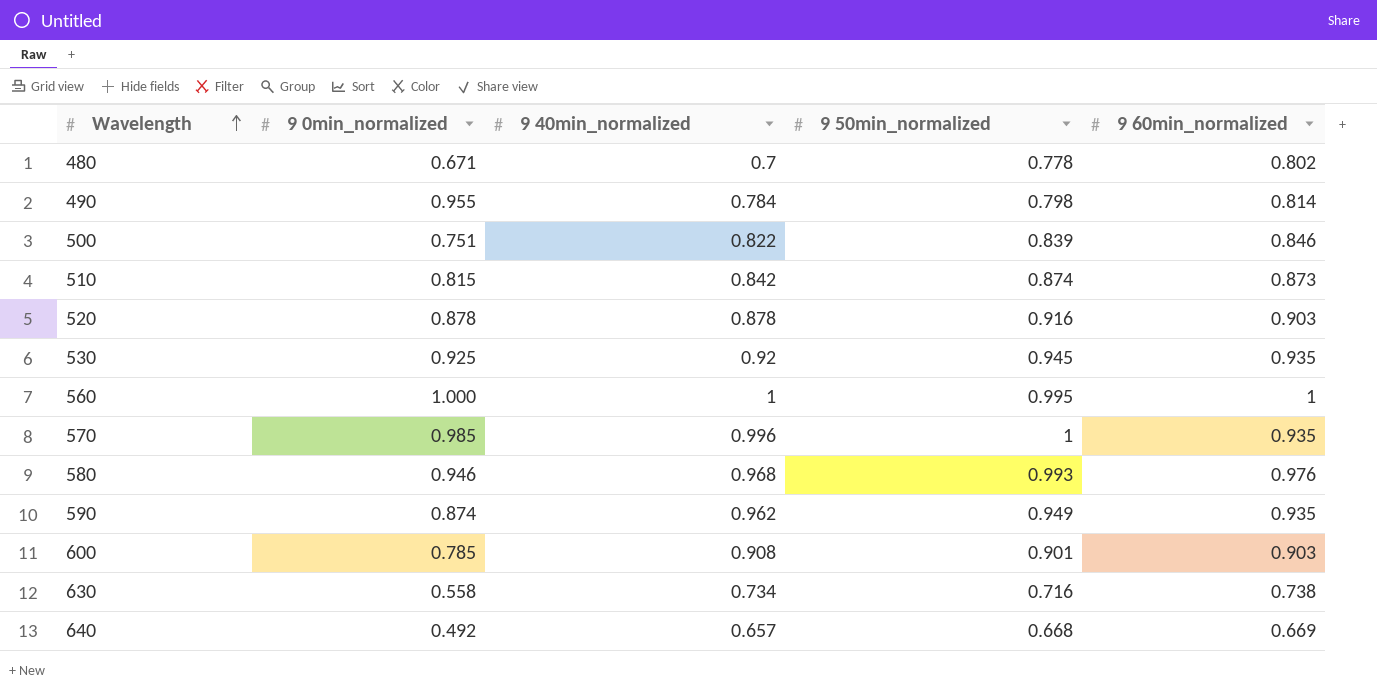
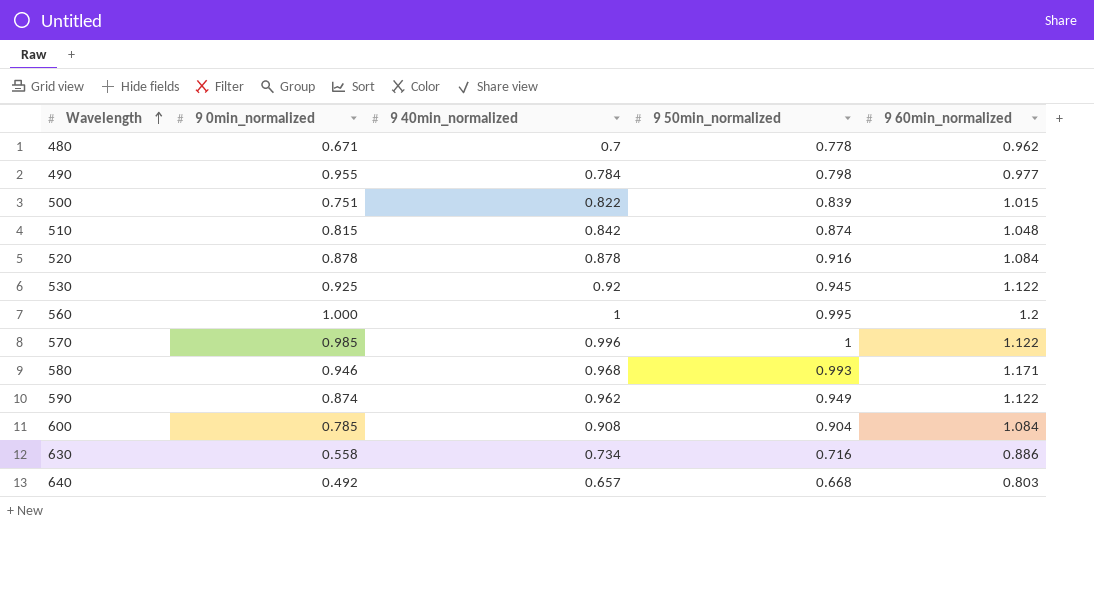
480 | 9 60min_normalized: 0.802 -> 0.962
490 | 9 60min_normalized: 0.814 -> 0.977
500 | 9 60min_normalized: 0.846 -> 1.015
510 | 9 60min_normalized: 0.873 -> 1.048
520 | 9 60min_normalized: 0.903 -> 1.084
530 | 9 60min_normalized: 0.935 -> 1.122
560 | 9 60min_normalized: 1 -> 1.2
570 | 9 60min_normalized: 0.935 -> 1.122
580 | 9 60min_normalized: 0.976 -> 1.171
590 | 9 60min_normalized: 0.935 -> 1.122
600 | 9 50min_normalized: 0.901 -> 0.904
600 | 9 60min_normalized: 0.903 -> 1.084
630 | 9 60min_normalized: 0.738 -> 0.886
640 | 9 60min_normalized: 0.669 -> 0.803

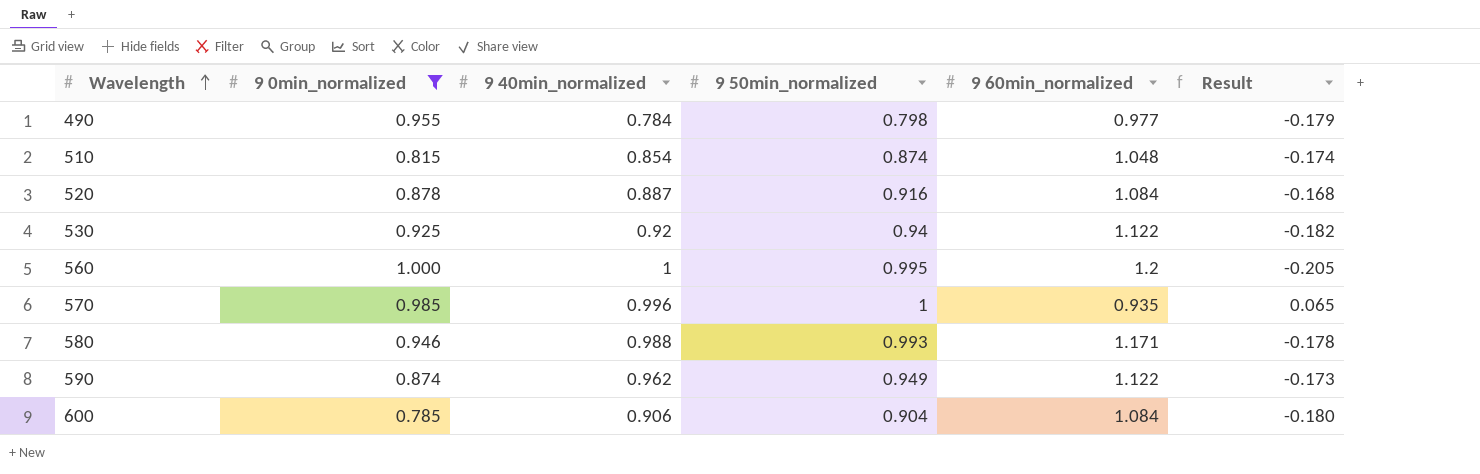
filter: none -> 9 0min_normalized >= 0.785
column Result | formula: none -> [9 50min_normalized] - [9 60min_normalized]
510 | 9 40min_normalized: 0.842 -> 0.854
520 | 9 40min_normalized: 0.878 -> 0.887
530 | 9 50min_normalized: 0.945 -> 0.94
570 | 9 60min_normalized: 1.122 -> 0.935
580 | 9 40min_normalized: 0.968 -> 0.988
600 | 9 40min_normalized: 0.908 -> 0.906

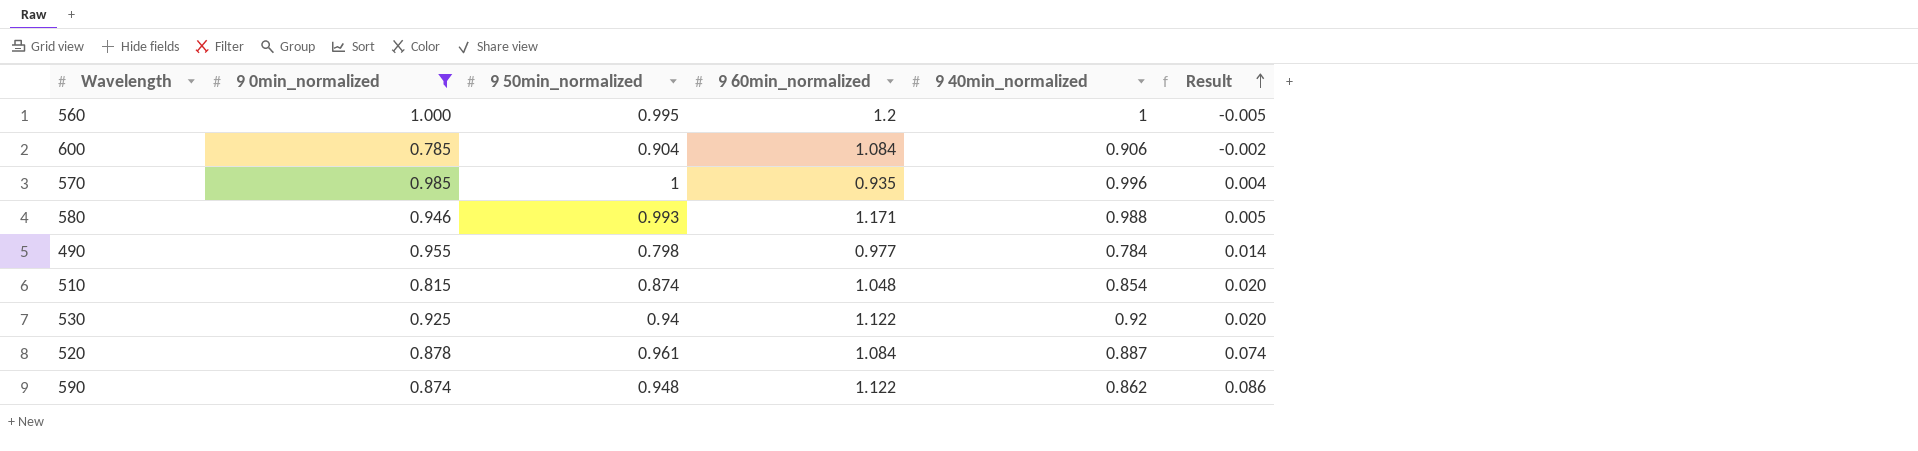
row order: Wavelength ascending -> Result ascending
column 9 40min_normalized | position: 3 -> 5
column Result | formula: [9 50min_normalized] - [9 60min_normalized] -> [9 50min_normalized] - [9 40min_normalized]
520 | 9 50min_normalized: 0.916 -> 0.961
590 | 9 50min_normalized: 0.949 -> 0.948
590 | 9 40min_normalized: 0.962 -> 0.862

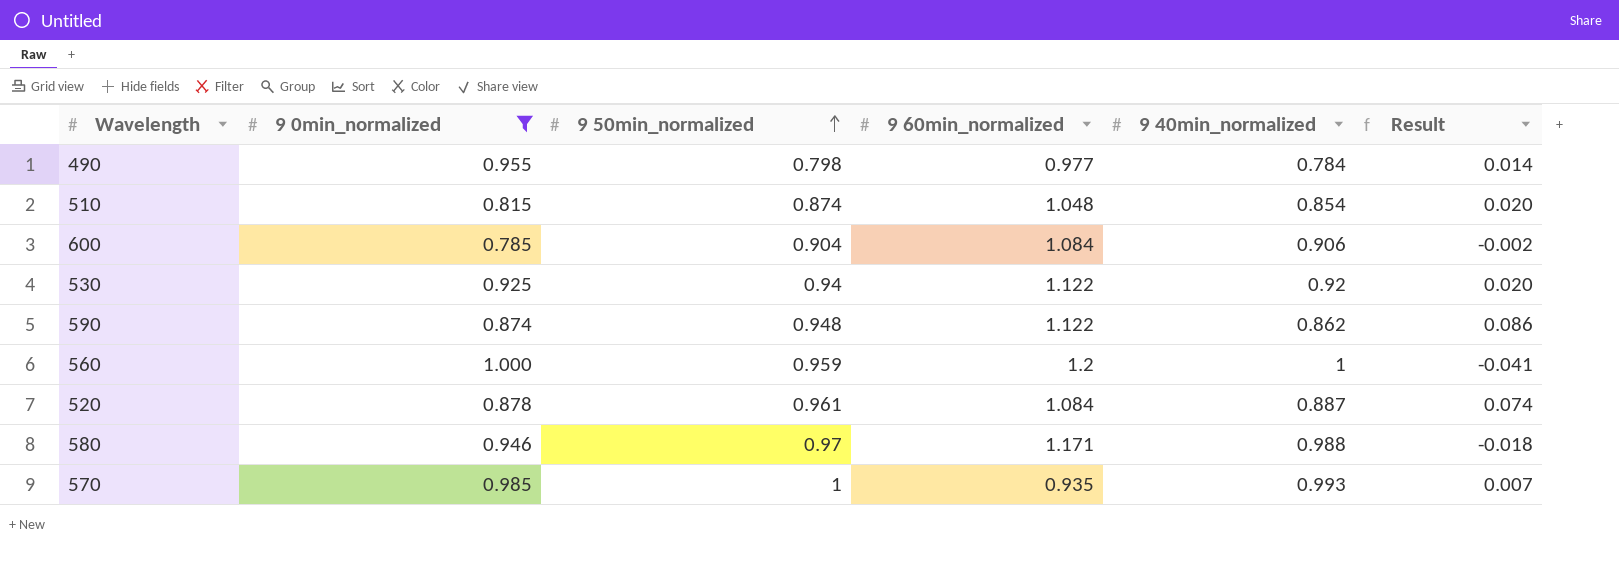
row order: Result ascending -> 9 50min_normalized ascending
560 | 9 50min_normalized: 0.995 -> 0.959
560 | Result: -0.005 -> -0.041
580 | 9 50min_normalized: 0.993 -> 0.97
580 | Result: 0.005 -> -0.018
570 | 9 40min_normalized: 0.996 -> 0.993
570 | Result: 0.004 -> 0.007

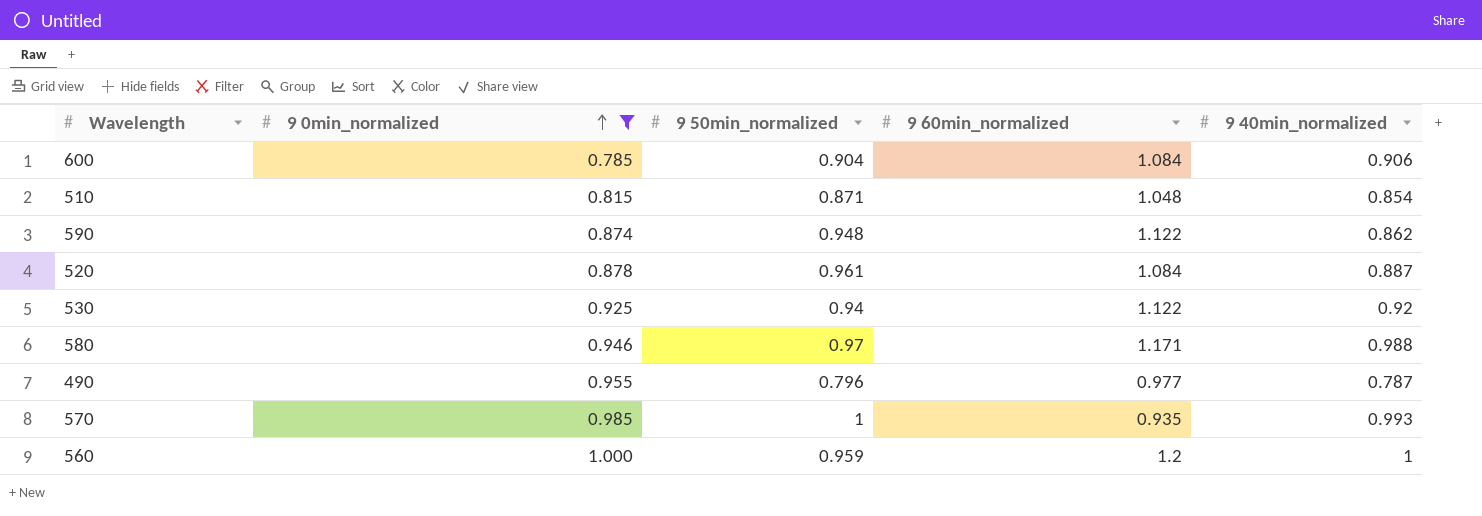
row order: 9 50min_normalized ascending -> 9 0min_normalized ascending
column Result | formula: [9 50min_normalized] - [9 40min_normalized] -> none
510 | 9 50min_normalized: 0.874 -> 0.871
490 | 9 50min_normalized: 0.798 -> 0.796
490 | 9 40min_normalized: 0.784 -> 0.787

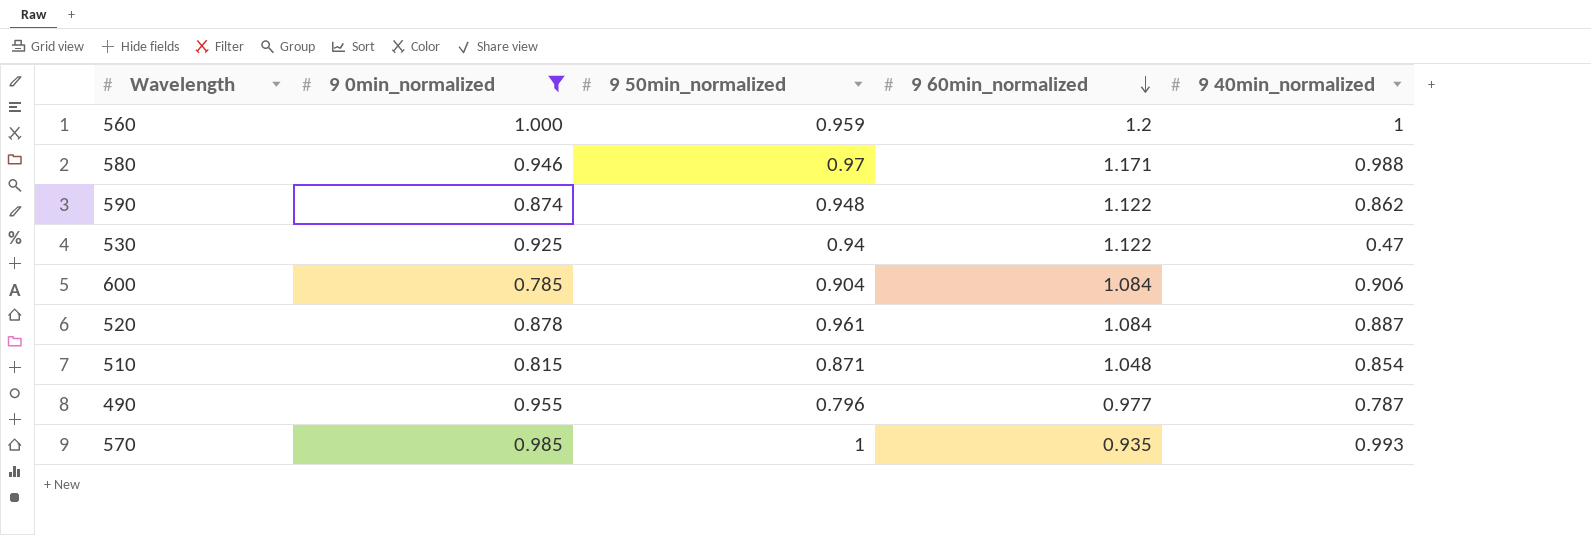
row order: 9 0min_normalized ascending -> 9 60min_normalized descending
530 | 9 40min_normalized: 0.92 -> 0.47

